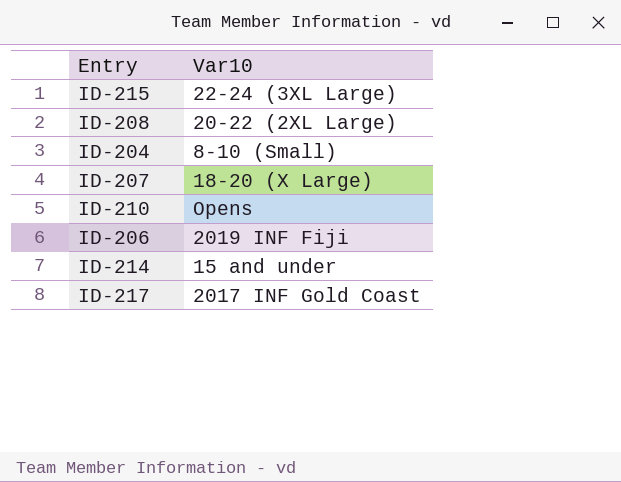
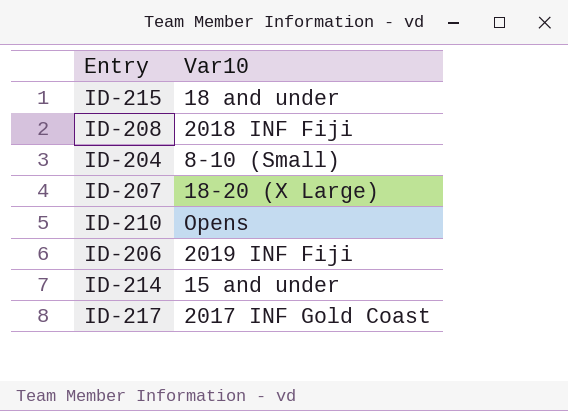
ID-215 | Var10: 22-24 (3XL Large) -> 18 and under
ID-208 | Var10: 20-22 (2XL Large) -> 2018 INF Fiji

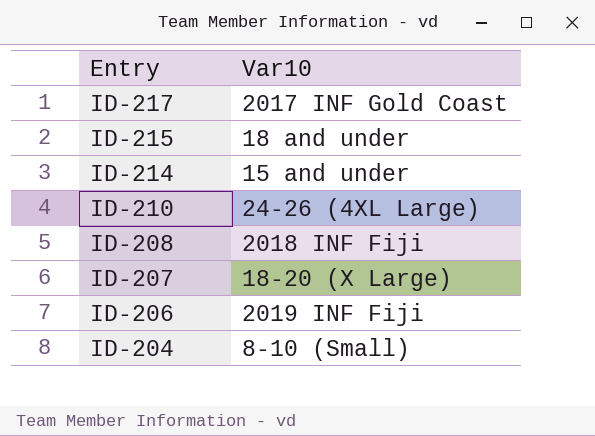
row order: none -> Entry descending
ID-210 | Var10: Opens -> 24-26 (4XL Large)

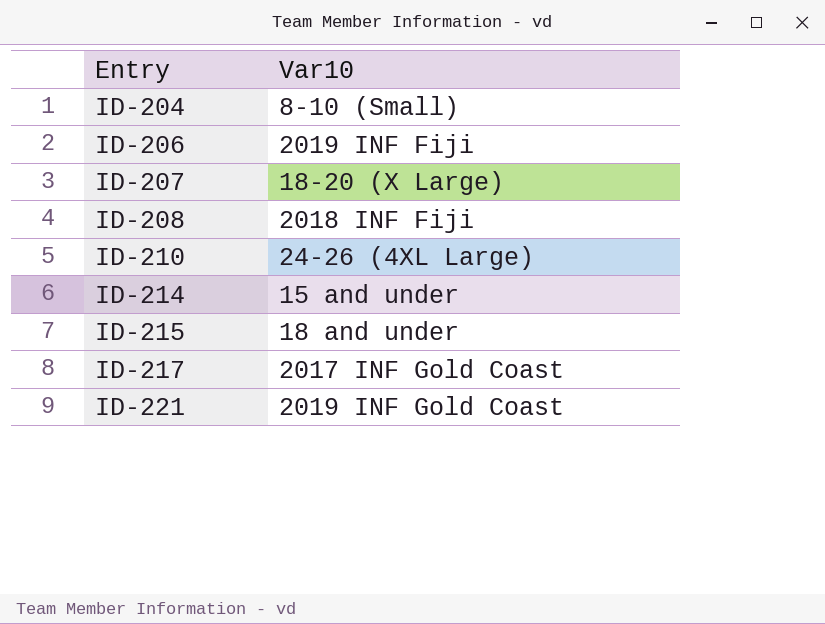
row order: Entry descending -> Entry ascending
row ID-221: none -> 2019 INF Gold Coast

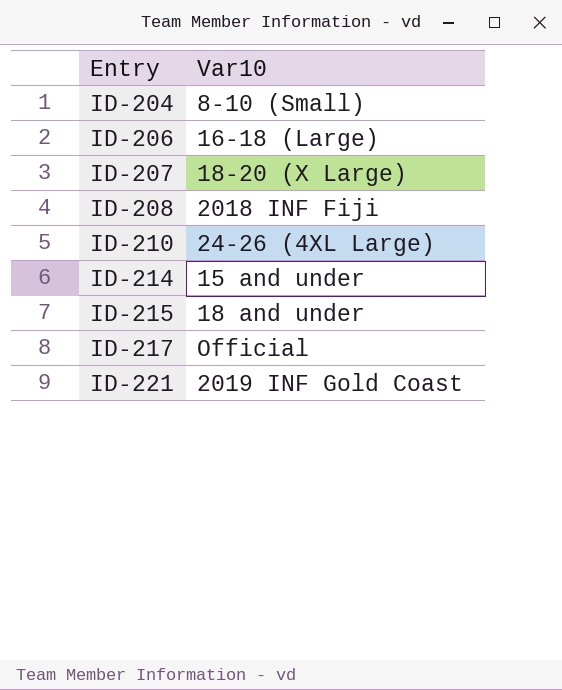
ID-206 | Var10: 2019 INF Fiji -> 16-18 (Large)
ID-217 | Var10: 2017 INF Gold Coast -> Official

